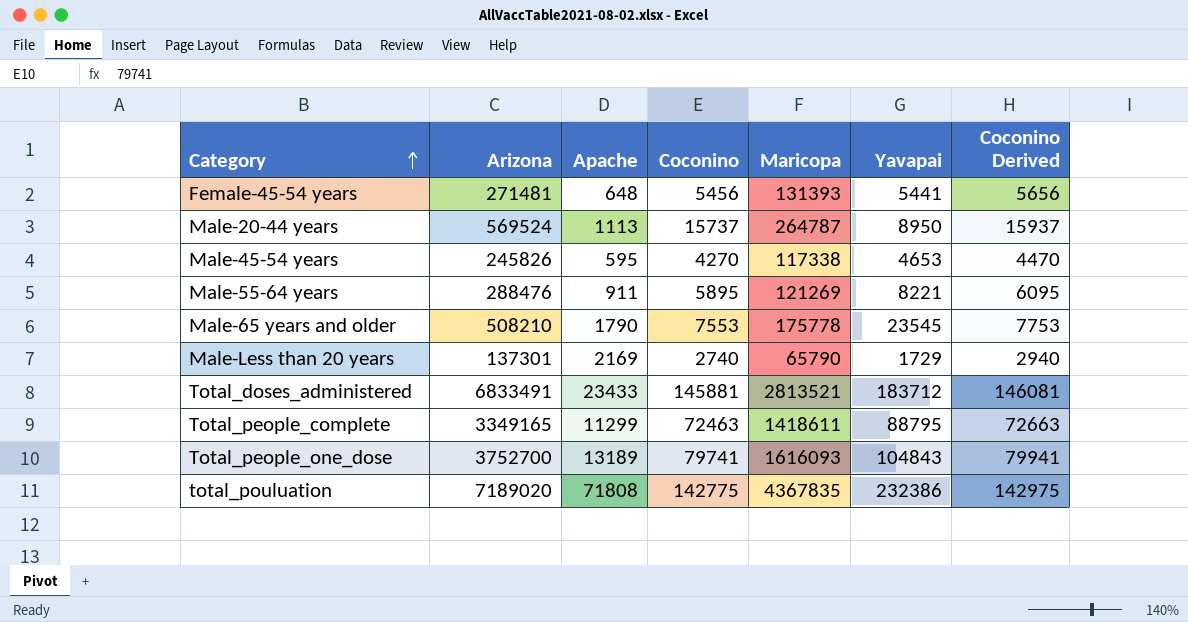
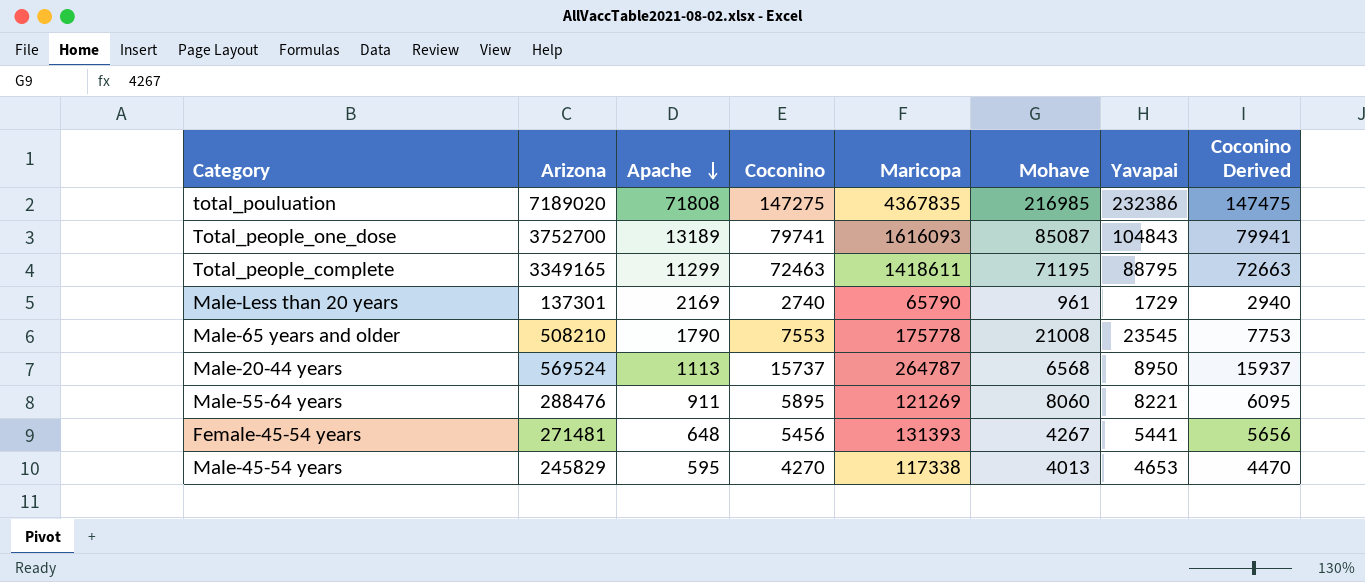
row order: Category ascending -> Apache descending
column Mohave | position: none -> 6
row Total_doses_administered: 6833491 | 23433 | 145881 | 2813521 | 183712 | 146081 -> none
total_pouluation | Coconino: 142775 -> 147275
total_pouluation | Coconino Derived: 142975 -> 147475
Male-45-54 years | Arizona: 245826 -> 245829

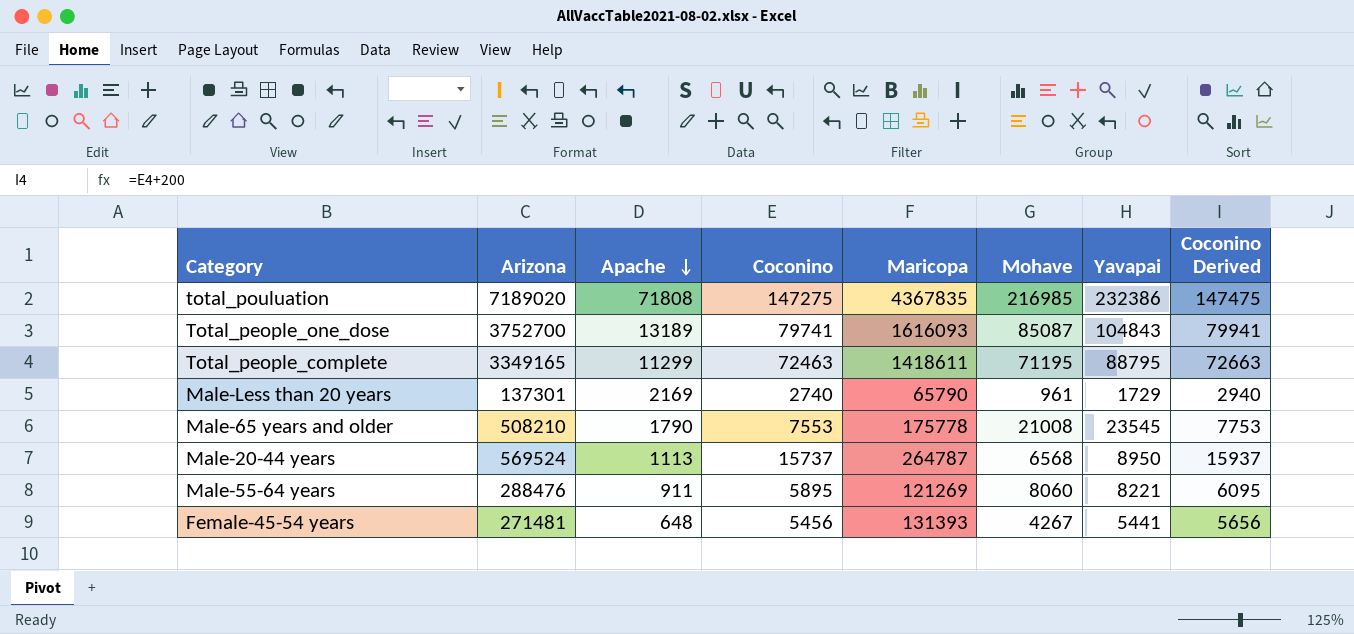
row Male-45-54 years: 245829 | 595 | 4270 | 117338 | 4013 | 4653 | 4470 -> none

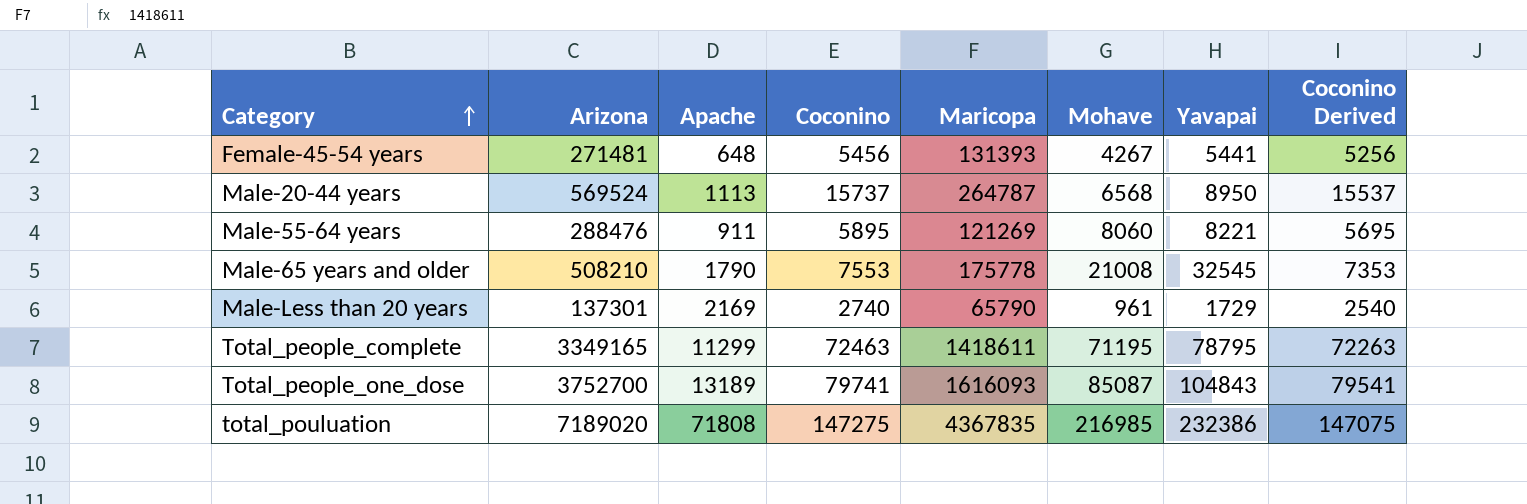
row order: Apache descending -> Category ascending
column Coconino Derived | formula: [Coconino] + 200 -> [Coconino] - 200
Male-65 years and older | Yavapai: 23545 -> 32545
Total_people_complete | Yavapai: 88795 -> 78795

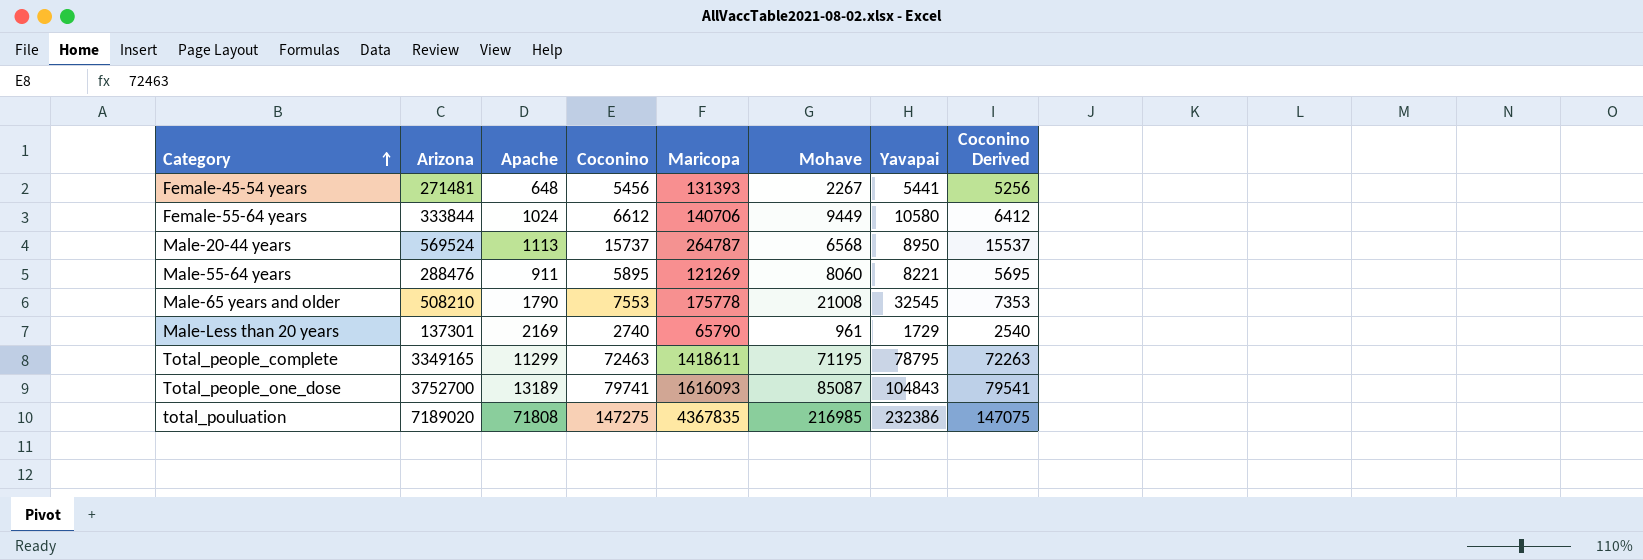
Female-45-54 years | Mohave: 4267 -> 2267
row Female-55-64 years: none -> 333844 | 1024 | 6612 | 140706 | 9449 | 10580 | 6412

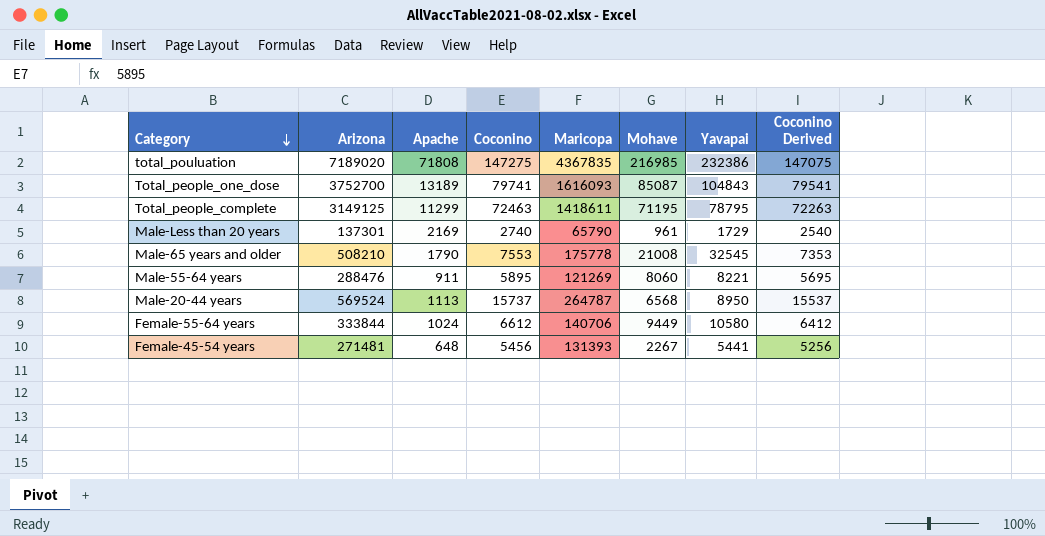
row order: Category ascending -> Category descending
Total_people_complete | Arizona: 3349165 -> 3149125

